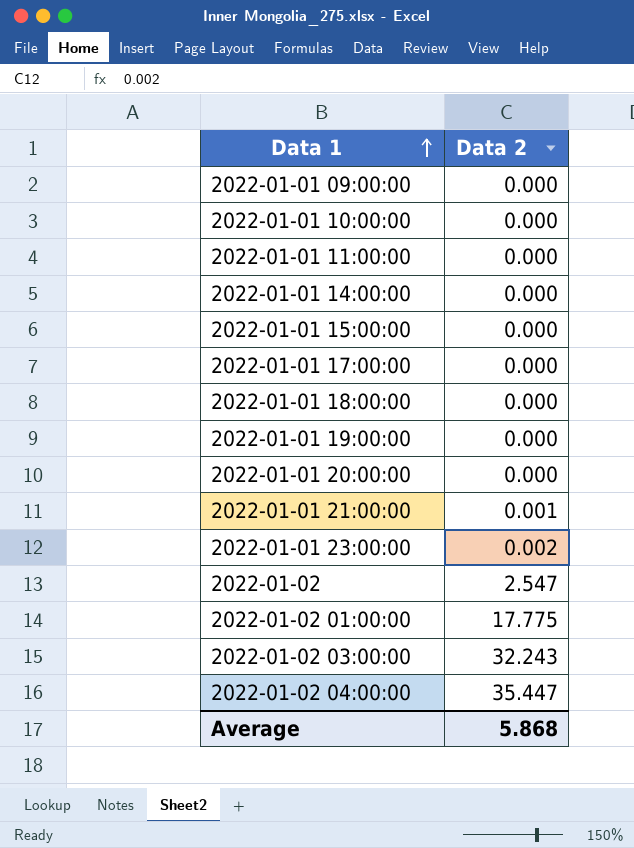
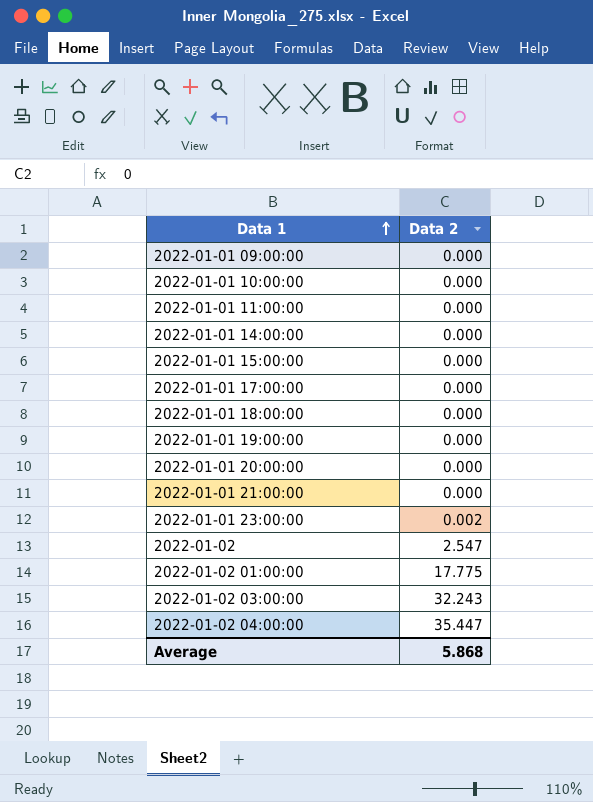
2022-01-01 21:00:00 | Data 2: 0.001 -> 0.000

